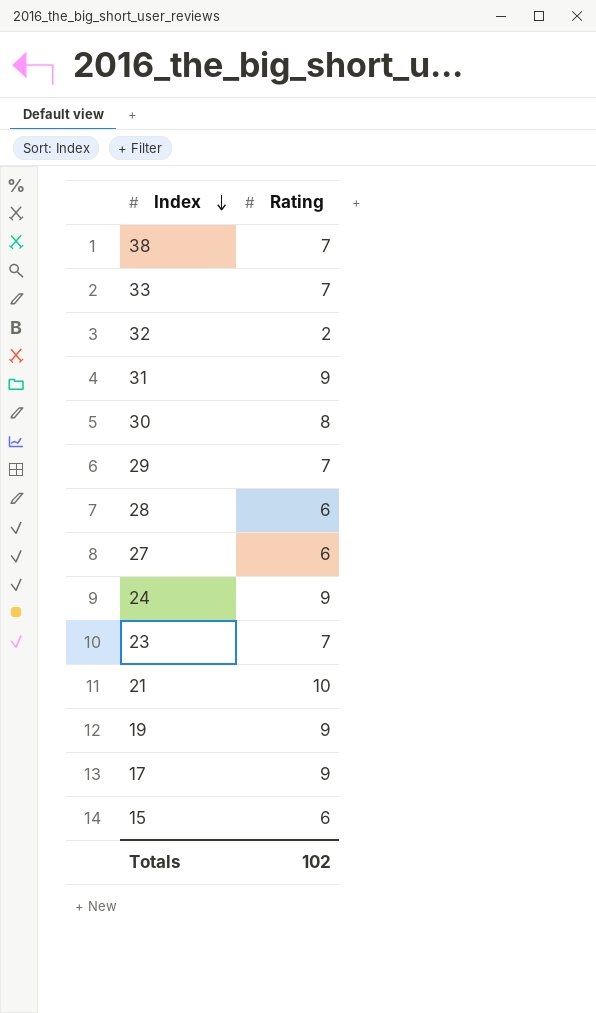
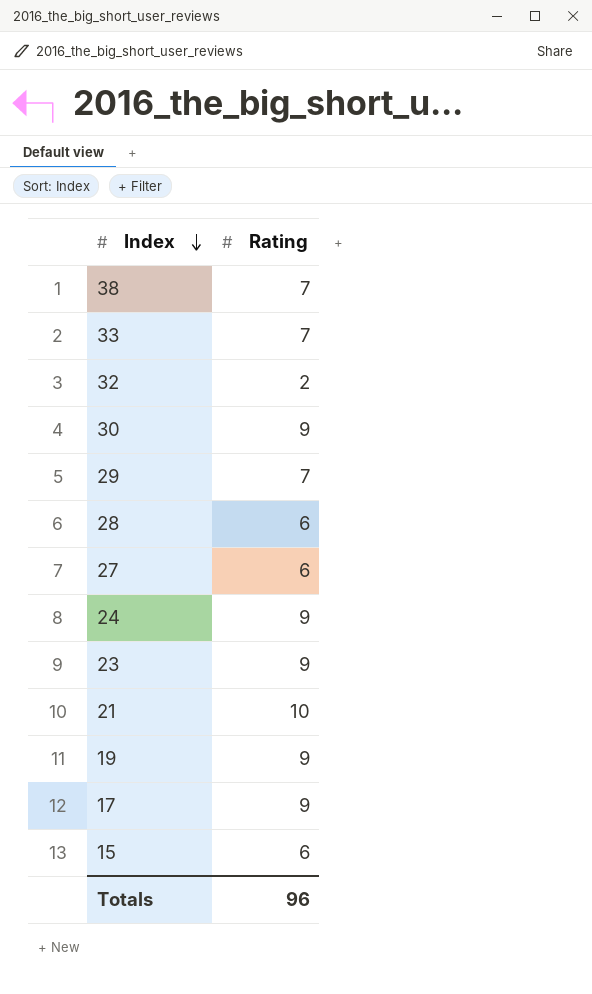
row 31: 9 -> none
30 | Rating: 8 -> 9
23 | Rating: 7 -> 9
Totals | Rating: 102 -> 96

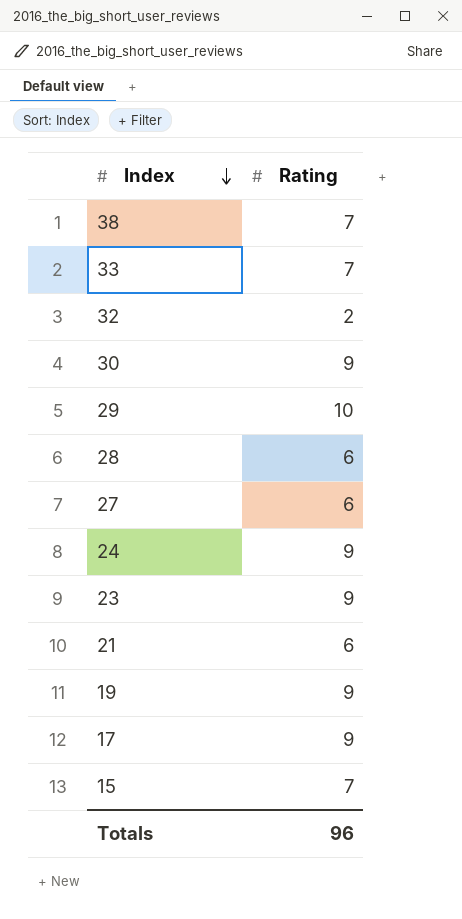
29 | Rating: 7 -> 10
21 | Rating: 10 -> 6
15 | Rating: 6 -> 7

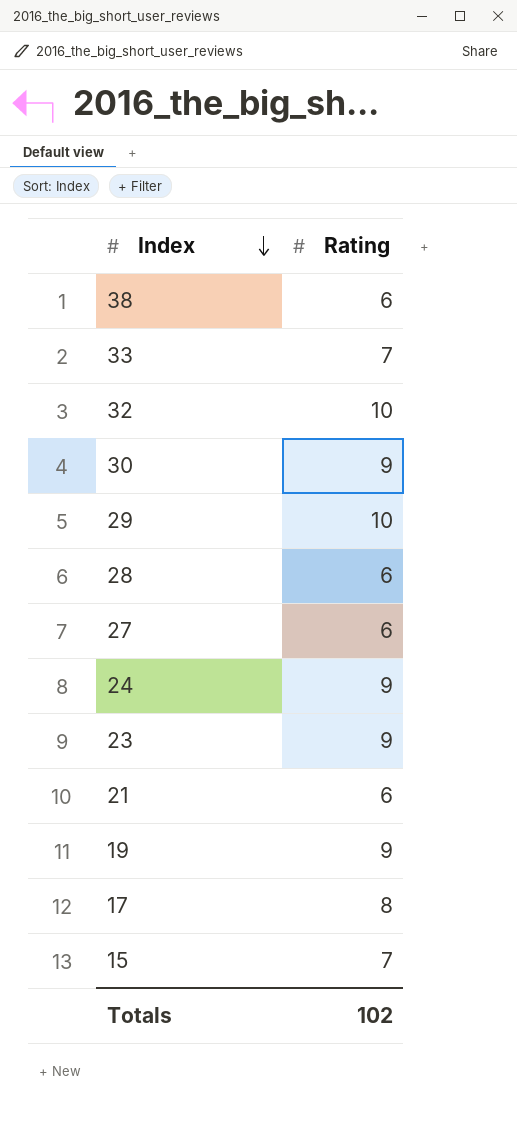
38 | Rating: 7 -> 6
32 | Rating: 2 -> 10
17 | Rating: 9 -> 8
Totals | Rating: 96 -> 102

